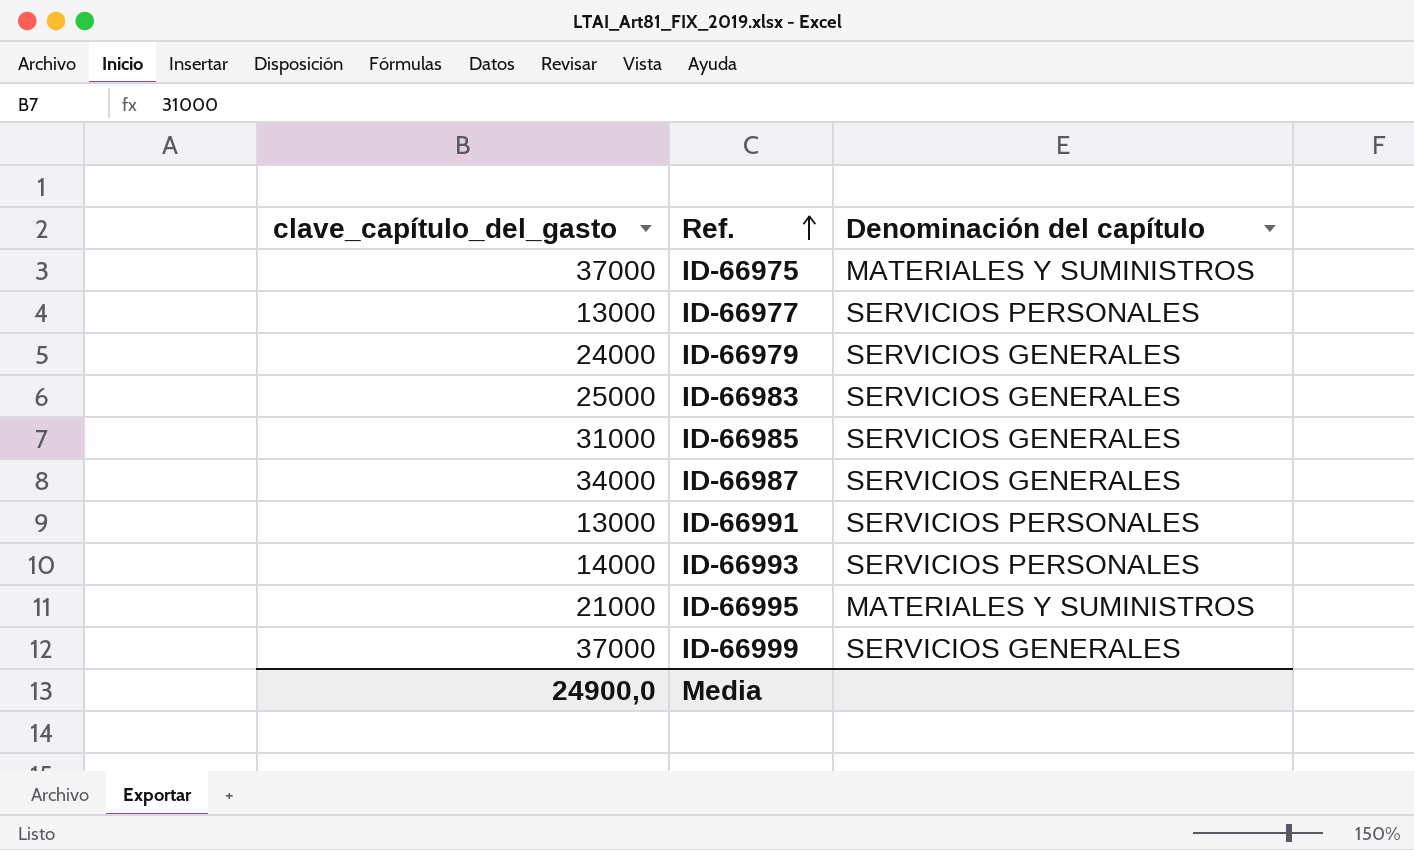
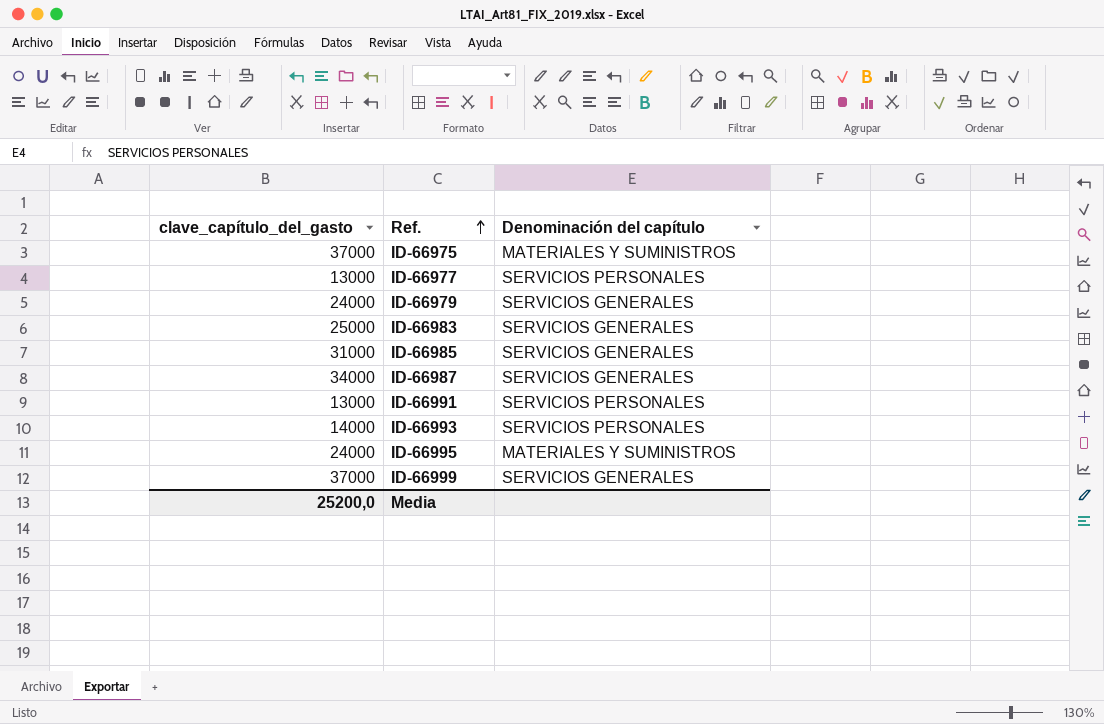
ID-66995 | clave_capítulo_del_gasto: 21000 -> 24000
Media | clave_capítulo_del_gasto: 24900,0 -> 25200,0

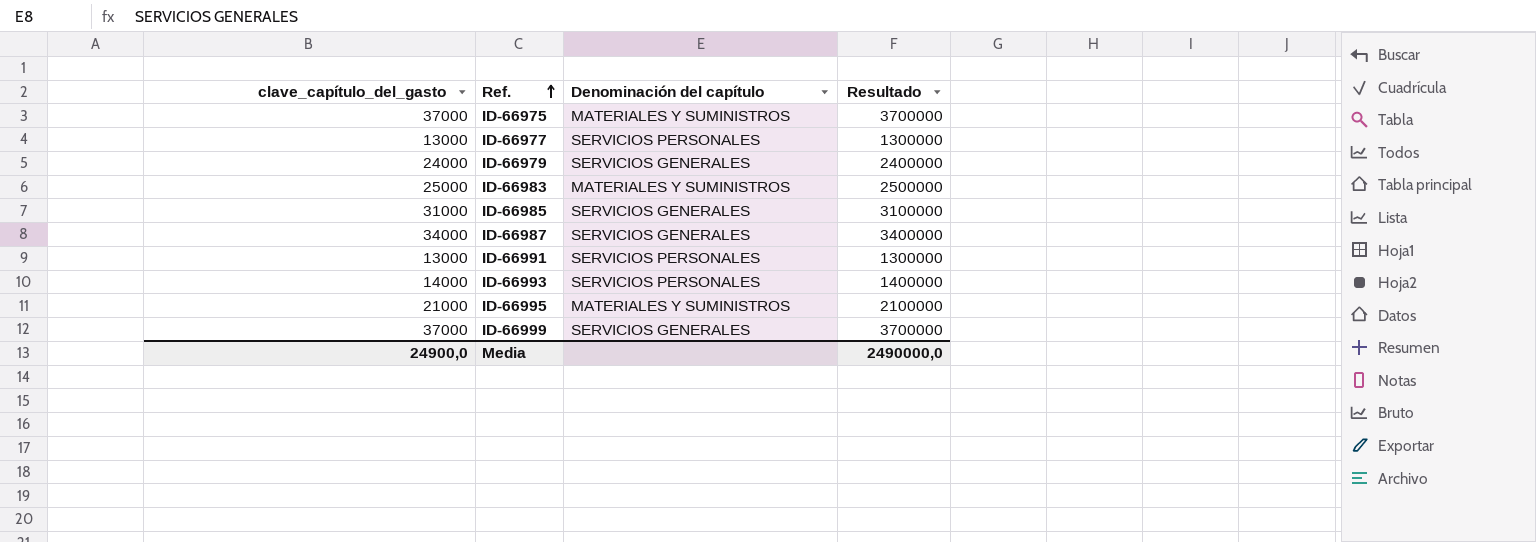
column Resultado | formula: none -> [clave_capítulo_del_gasto] * 100
ID-66983 | Denominación del capítulo: SERVICIOS GENERALES -> MATERIALES Y SUMINISTROS
ID-66995 | clave_capítulo_del_gasto: 24000 -> 21000
Media | clave_capítulo_del_gasto: 25200,0 -> 24900,0

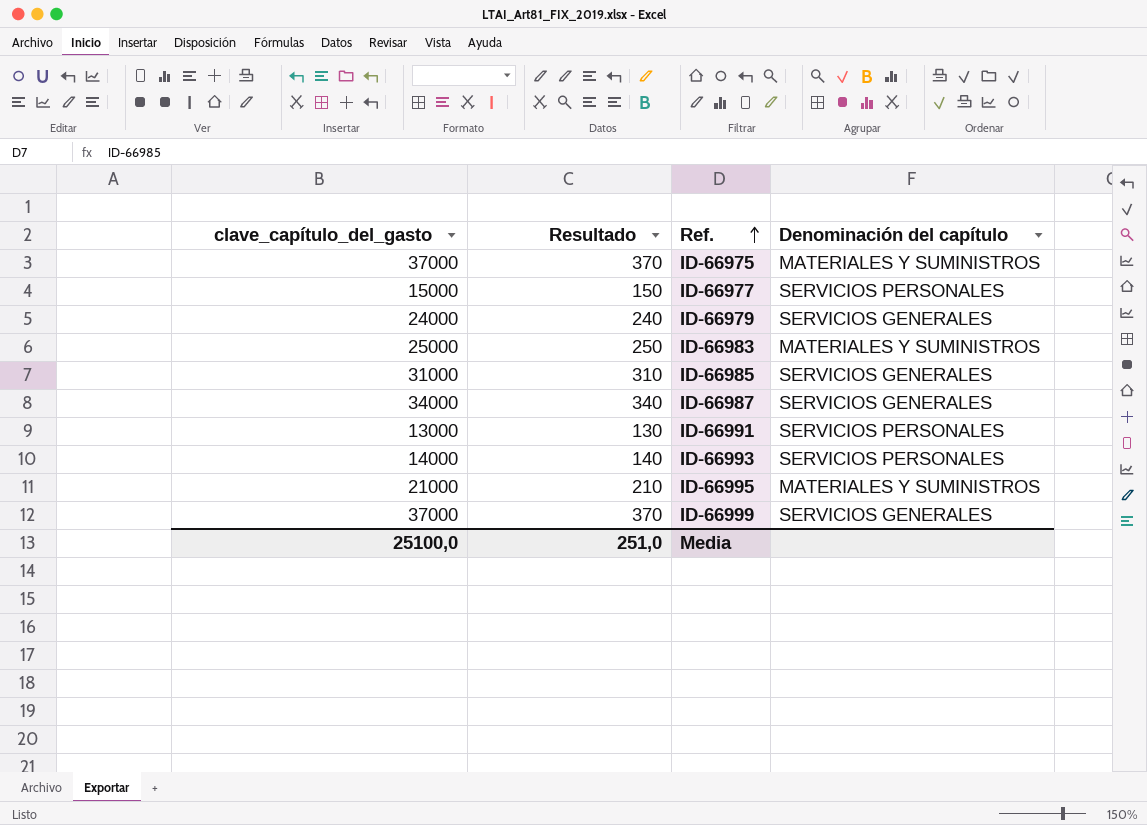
column Resultado | formula: [clave_capítulo_del_gasto] * 100 -> [clave_capítulo_del_gasto] * 0,01
column Resultado | position: 4 -> 2
ID-66977 | clave_capítulo_del_gasto: 13000 -> 15000
Media | clave_capítulo_del_gasto: 24900,0 -> 25100,0
Media | Resultado: 2490000,0 -> 251,0

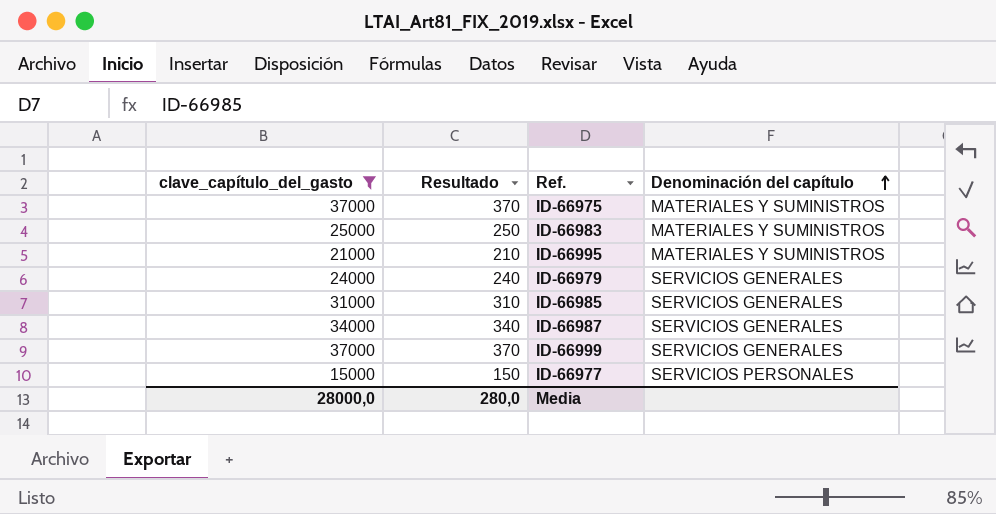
filter: none -> clave_capítulo_del_gasto >= 15000
row order: Ref. ascending -> Denominación del capítulo ascending
Media | clave_capítulo_del_gasto: 25100,0 -> 28000,0
Media | Resultado: 251,0 -> 280,0

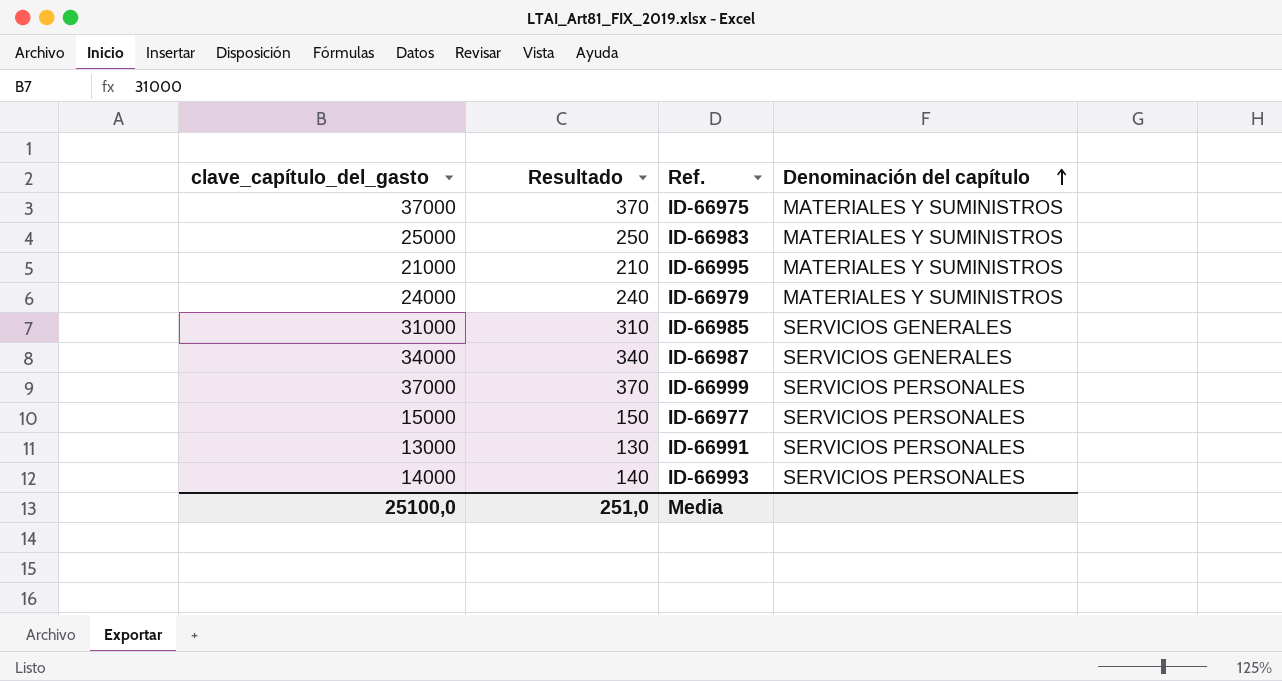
filter: clave_capítulo_del_gasto >= 15000 -> none
ID-66979 | Denominación del capítulo: SERVICIOS GENERALES -> MATERIALES Y SUMINISTROS
ID-66999 | Denominación del capítulo: SERVICIOS GENERALES -> SERVICIOS PERSONALES
Media | clave_capítulo_del_gasto: 28000,0 -> 25100,0
Media | Resultado: 280,0 -> 251,0

